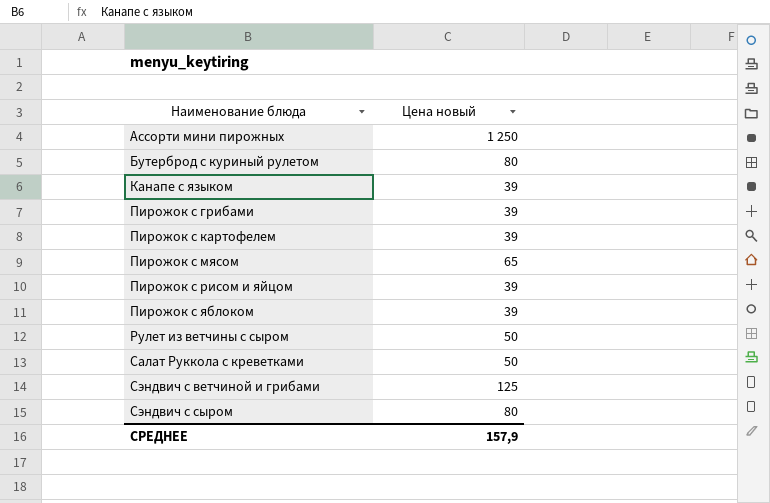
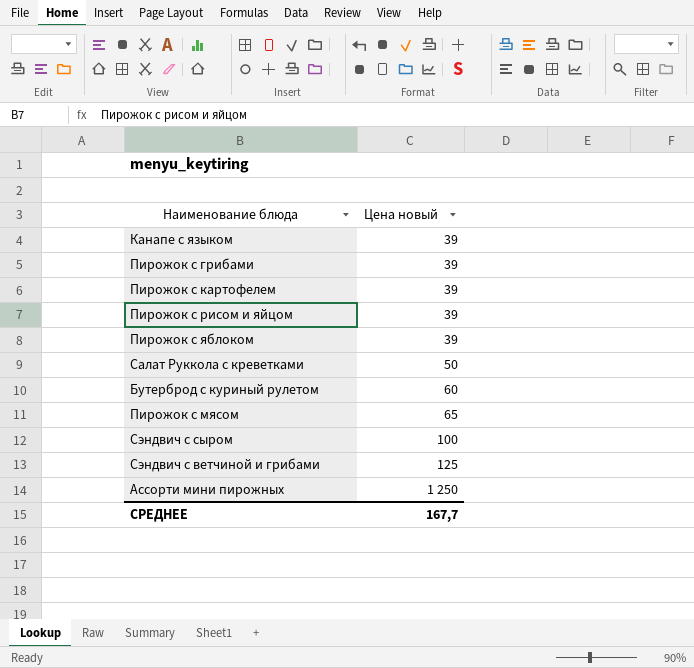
row order: Наименование блюда ascending -> Цена новый ascending
row Рулет из ветчины с сыром: 50 -> none
Бутерброд с куриный рулетом | Цена новый: 80 -> 60
Сэндвич с сыром | Цена новый: 80 -> 100
СРЕДНЕЕ | Цена новый: 157,9 -> 167,7

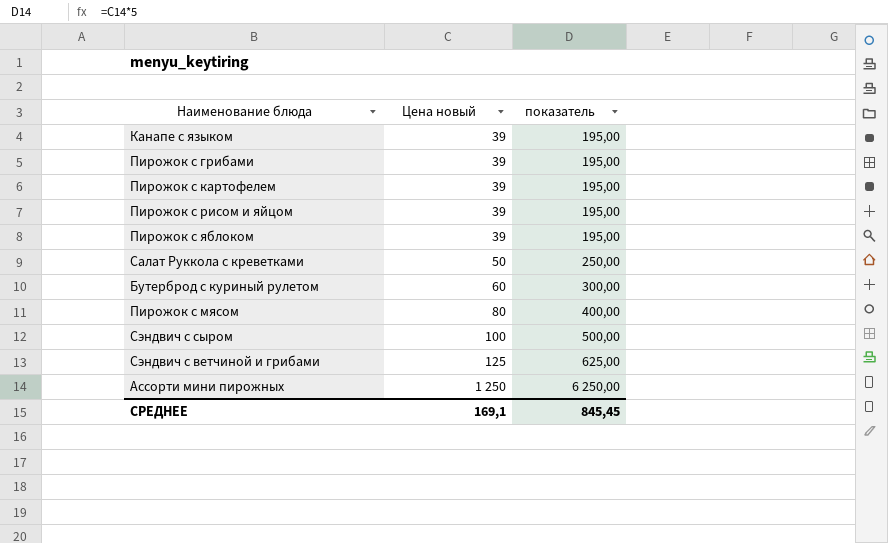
column показатель | formula: none -> [Цена новый] * 5
Пирожок с мясом | Цена новый: 65 -> 80
СРЕДНЕЕ | Цена новый: 167,7 -> 169,1

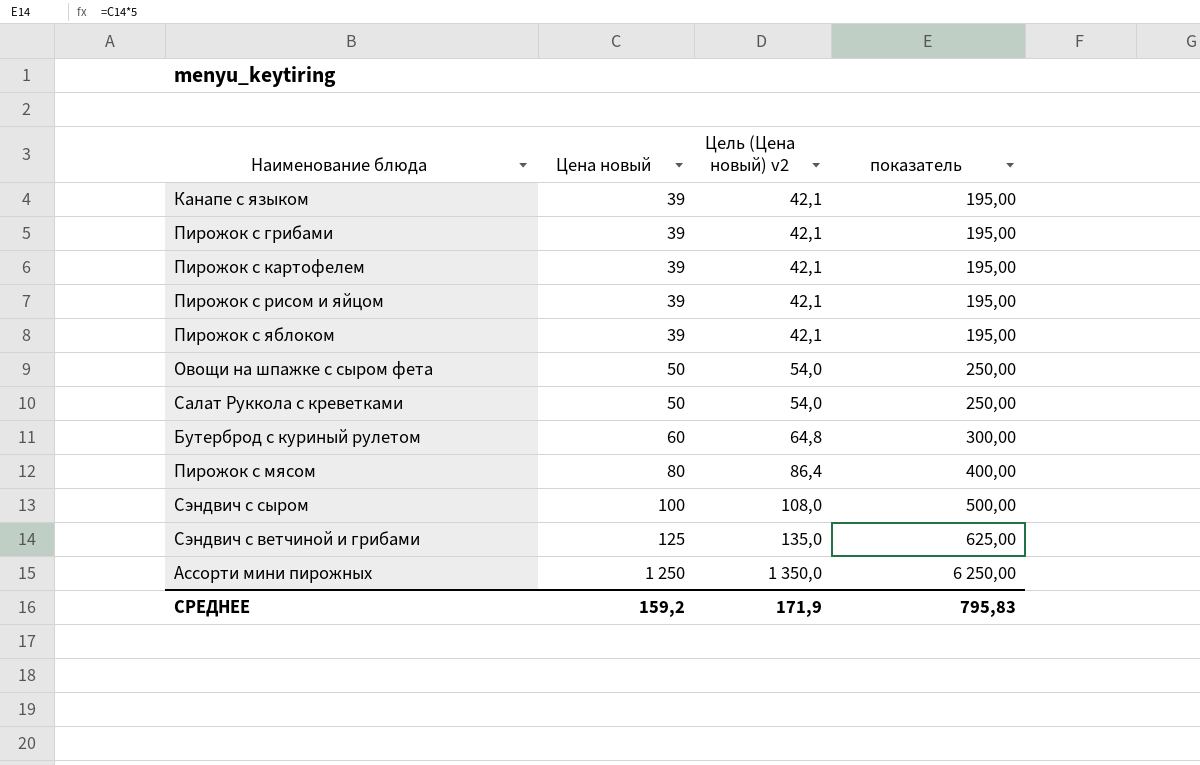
column Цель (Цена новый) v2 | formula: none -> [Цена новый] * 1,08
row Овощи на шпажке с сыром фета: none -> 50 | 54,0 | 250,00
СРЕДНЕЕ | Цена новый: 169,1 -> 159,2
СРЕДНЕЕ | показатель: 845,45 -> 795,83

